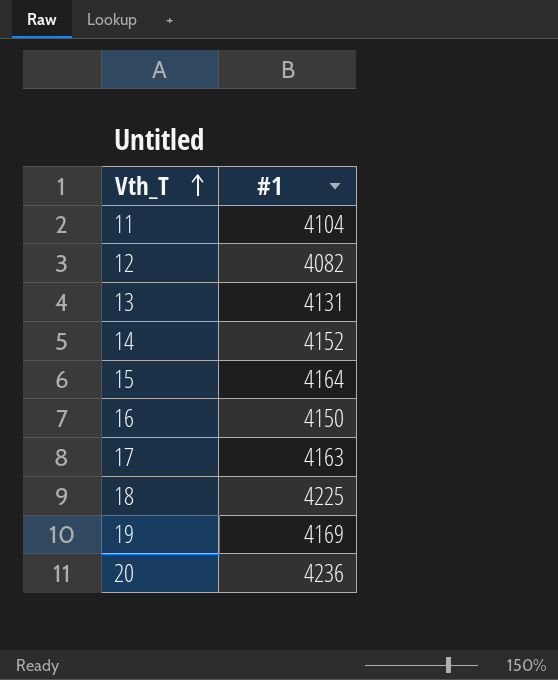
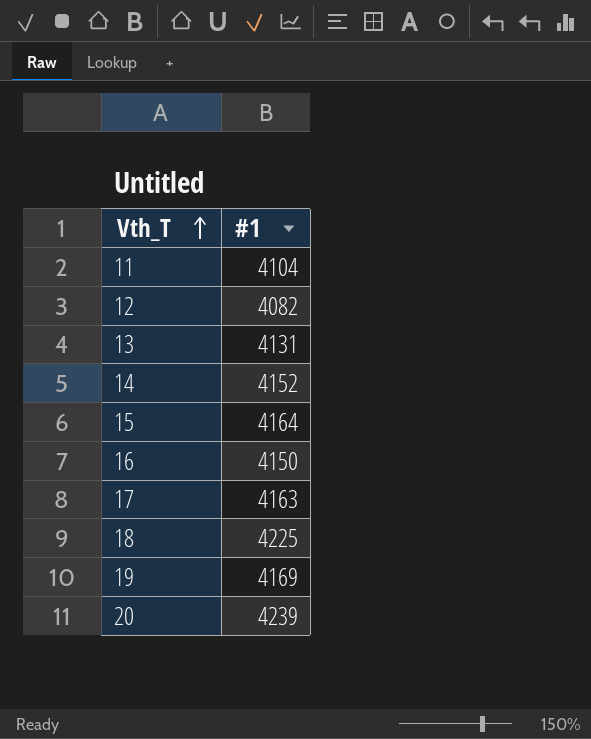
20 | #1: 4236 -> 4239

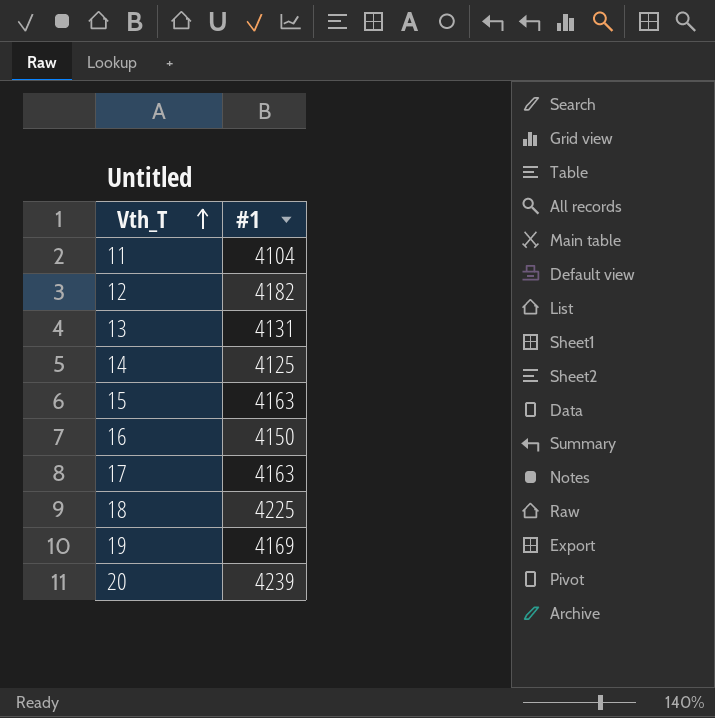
12 | #1: 4082 -> 4182
14 | #1: 4152 -> 4125
15 | #1: 4164 -> 4163

